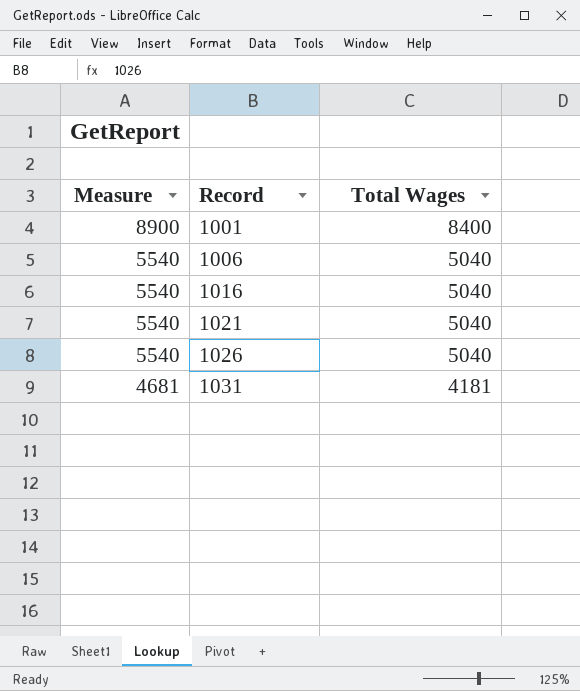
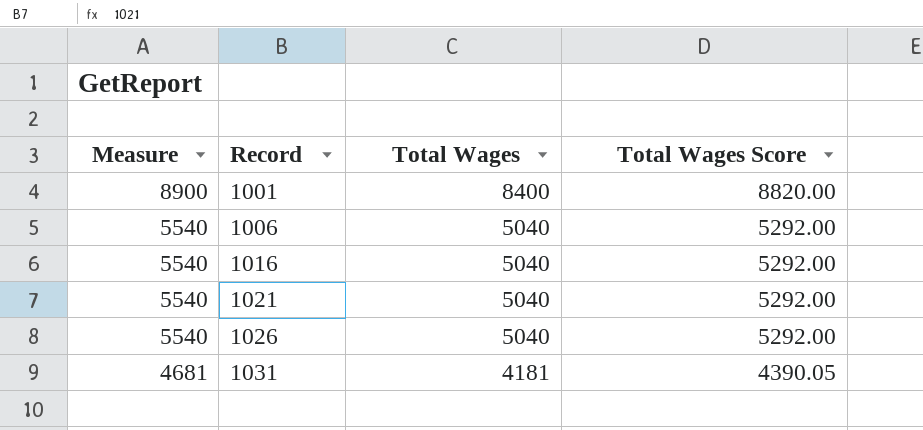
column Total Wages Score | formula: none -> [Total Wages] * 1.05

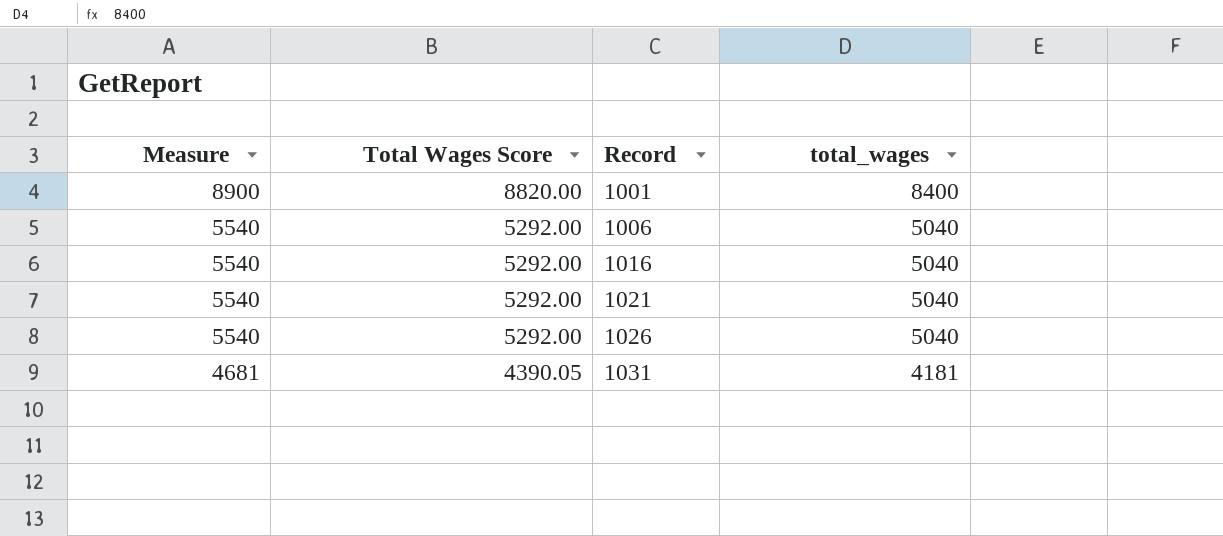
column Total Wages Score | position: 4 -> 2
column name: Total Wages -> total_wages

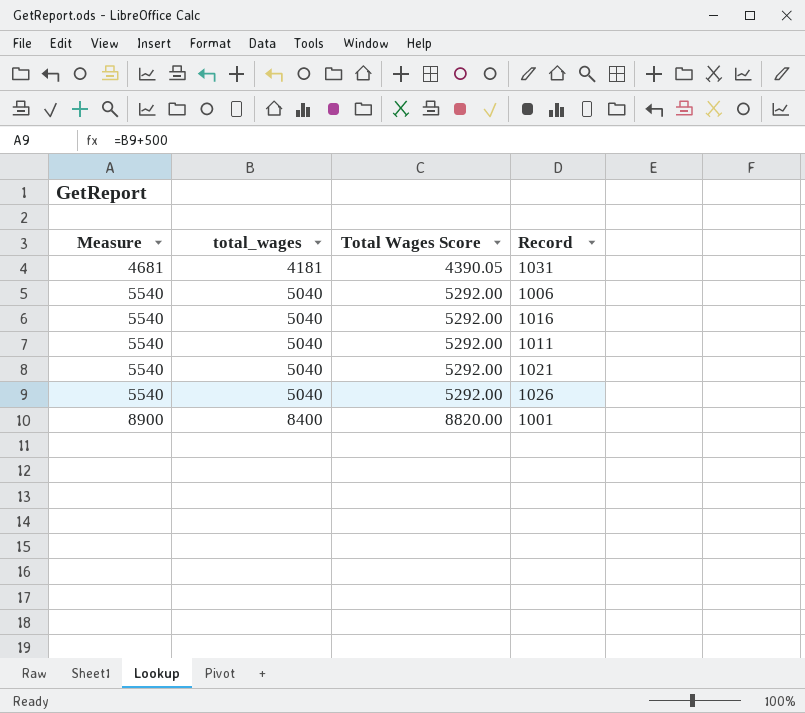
row order: Measure descending -> Measure ascending
column total_wages | position: 4 -> 2
row 1011: none -> 5540 | 5040 | 5292.00

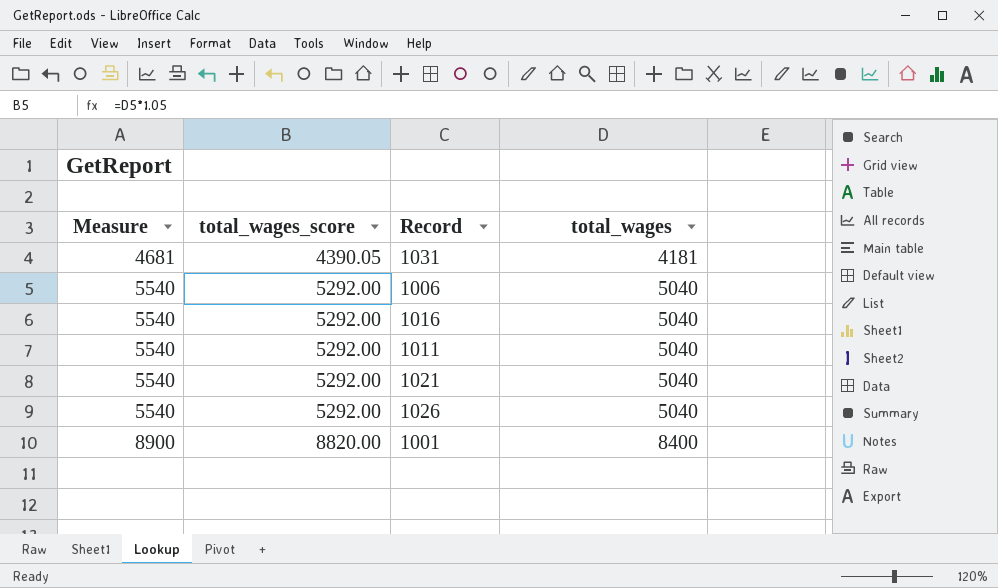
column name: Total Wages Score -> total_wages_score
column total_wages | position: 2 -> 4

